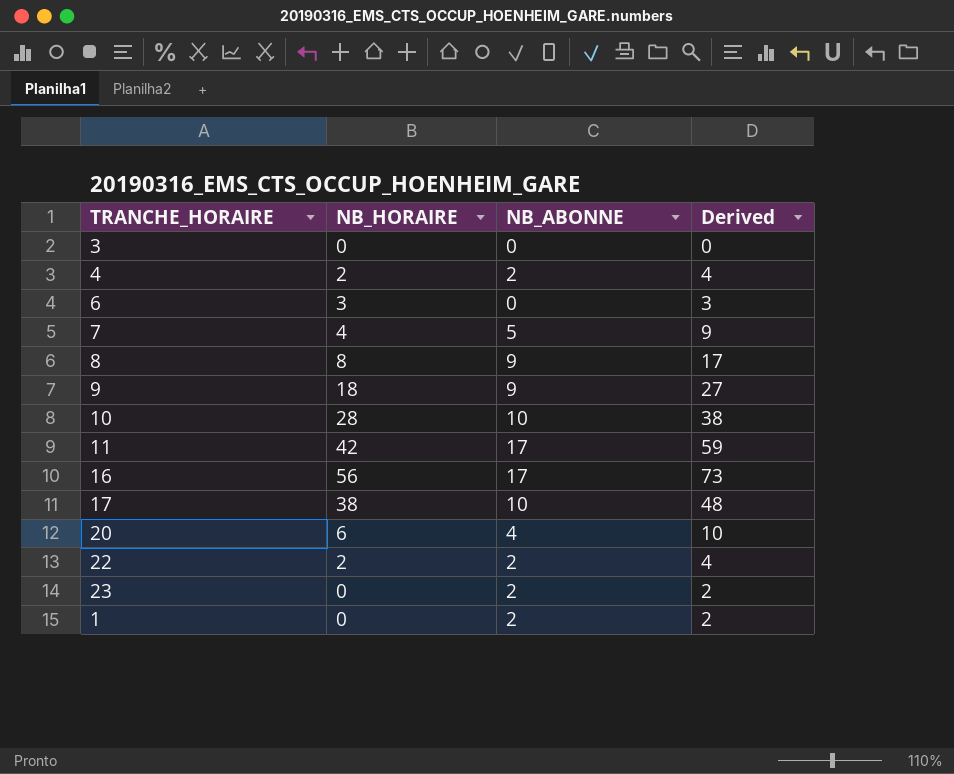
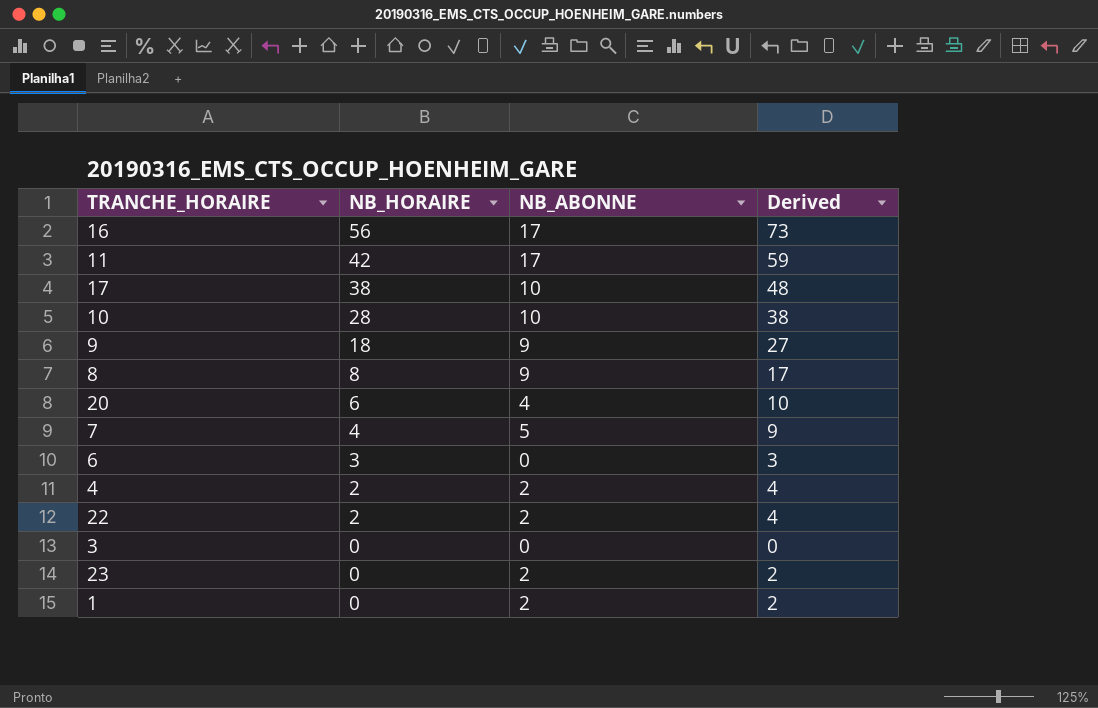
row order: none -> NB_HORAIRE descending

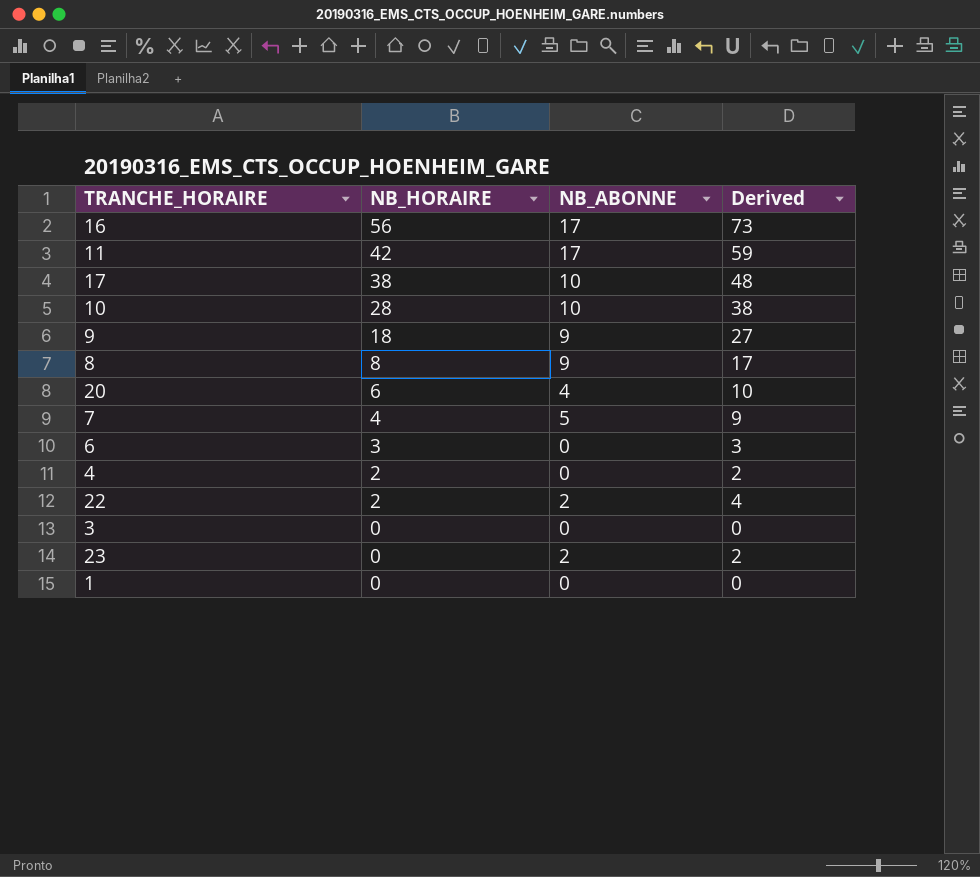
4 | NB_ABONNE: 2 -> 0
4 | Derived: 4 -> 2
1 | NB_ABONNE: 2 -> 0
1 | Derived: 2 -> 0

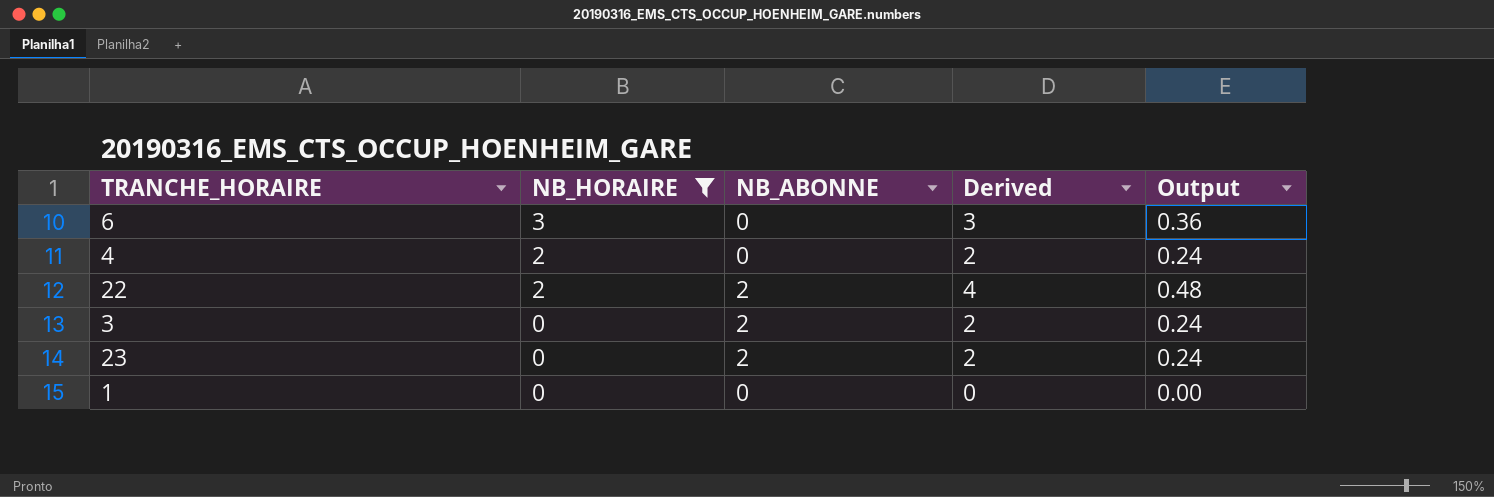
filter: none -> NB_HORAIRE <= 3
column Output | formula: none -> [Derived] * 0.12
3 | NB_ABONNE: 0 -> 2
3 | Derived: 0 -> 2

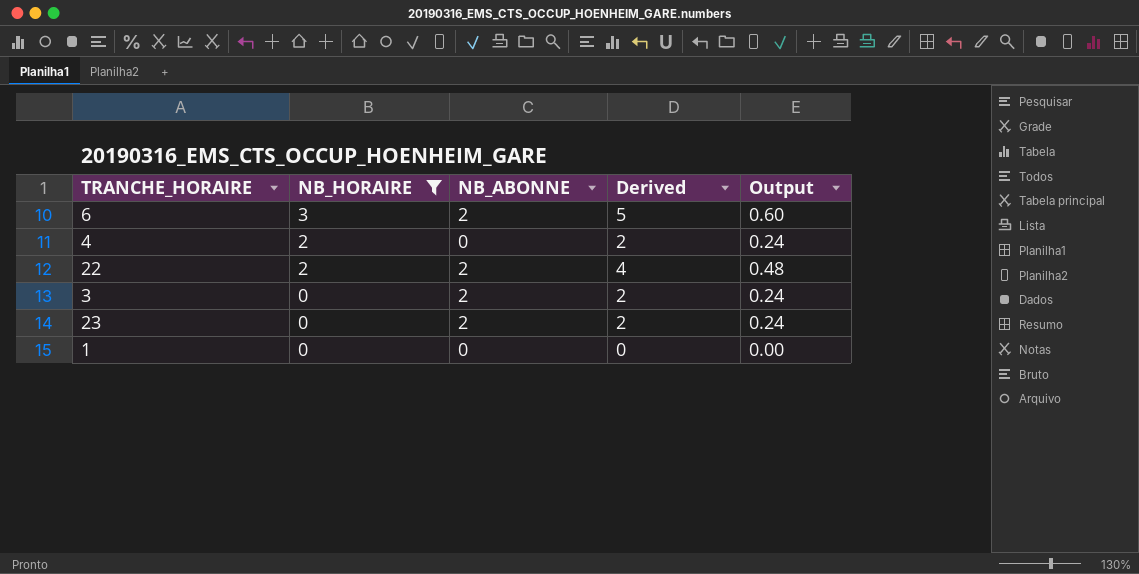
6 | NB_ABONNE: 0 -> 2
6 | Derived: 3 -> 5
6 | Output: 0.36 -> 0.60

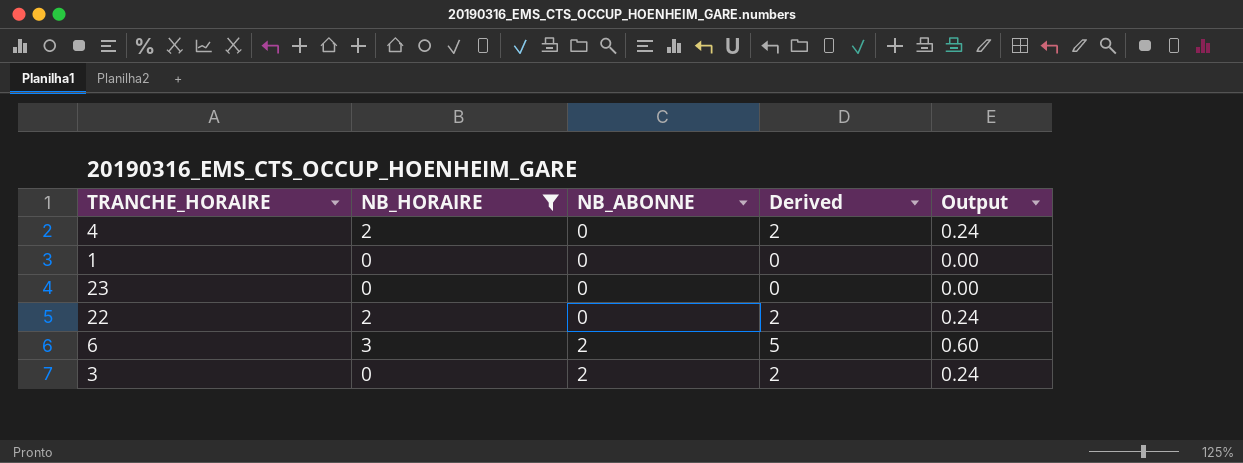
row order: NB_HORAIRE descending -> NB_ABONNE ascending
23 | NB_ABONNE: 2 -> 0
23 | Derived: 2 -> 0
23 | Output: 0.24 -> 0.00
22 | NB_ABONNE: 2 -> 0
22 | Derived: 4 -> 2
22 | Output: 0.48 -> 0.24

